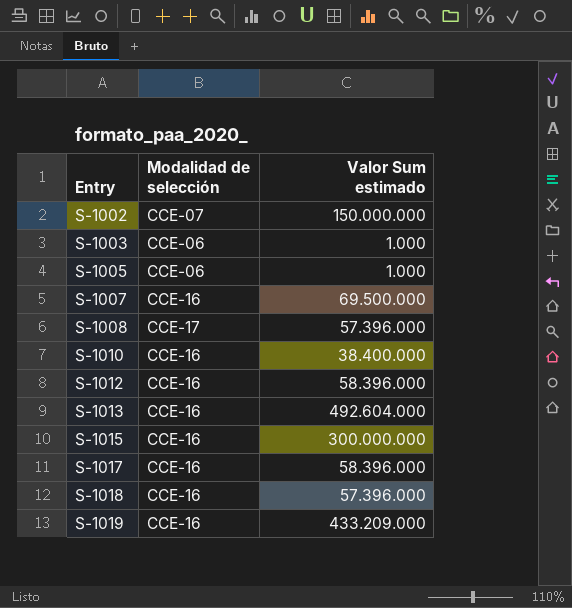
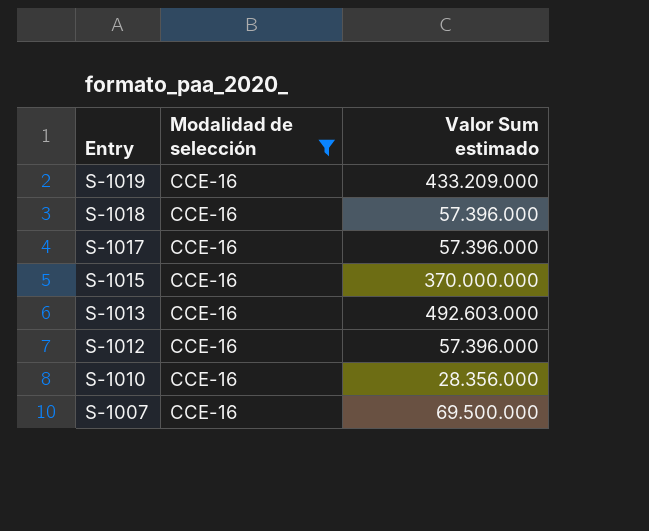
filter: none -> Modalidad de selección = CCE-16
row order: Entry ascending -> Entry descending
S-1017 | Valor Sum estimado: 58.396.000 -> 57.396.000
S-1015 | Valor Sum estimado: 300.000.000 -> 370.000.000
S-1013 | Valor Sum estimado: 492.604.000 -> 492.603.000
S-1012 | Valor Sum estimado: 58.396.000 -> 57.396.000
S-1010 | Valor Sum estimado: 38.400.000 -> 28.356.000

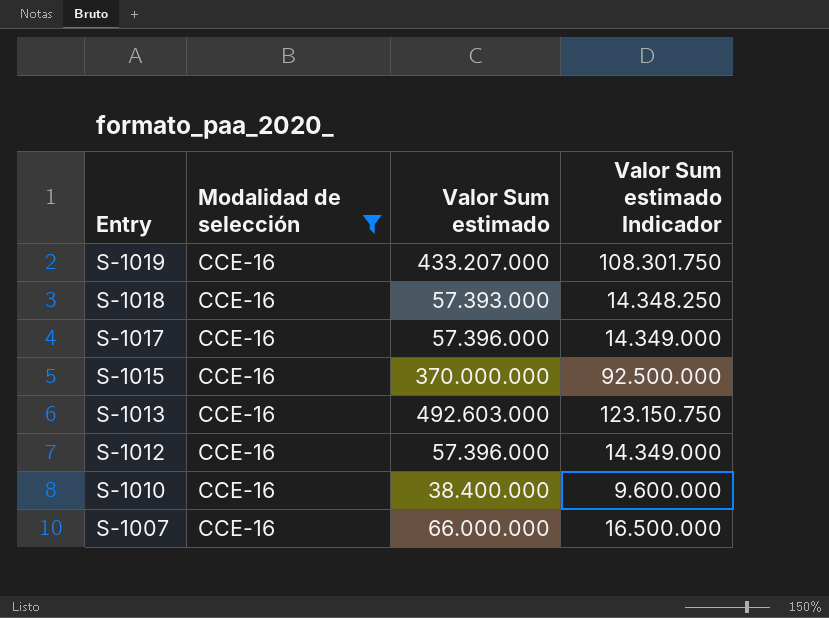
column Valor Sum estimado Indicador | formula: none -> [Valor Sum estimado] * 0,25
S-1019 | Valor Sum estimado: 433.209.000 -> 433.207.000
S-1018 | Valor Sum estimado: 57.396.000 -> 57.393.000
S-1010 | Valor Sum estimado: 28.356.000 -> 38.400.000
S-1007 | Valor Sum estimado: 69.500.000 -> 66.000.000

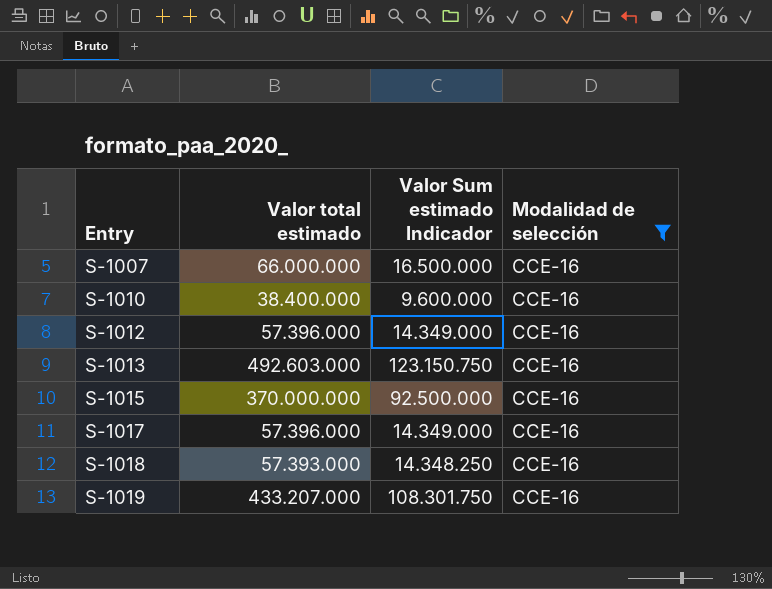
row order: Entry descending -> Entry ascending
column name: Valor Sum estimado -> Valor total estimado
column Modalidad de selección | position: 2 -> 4

